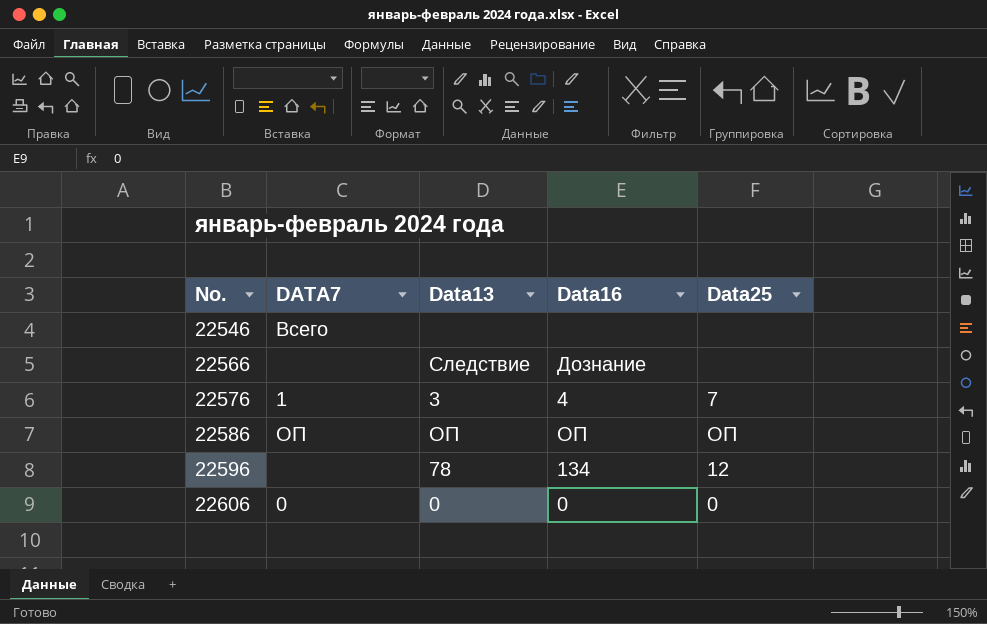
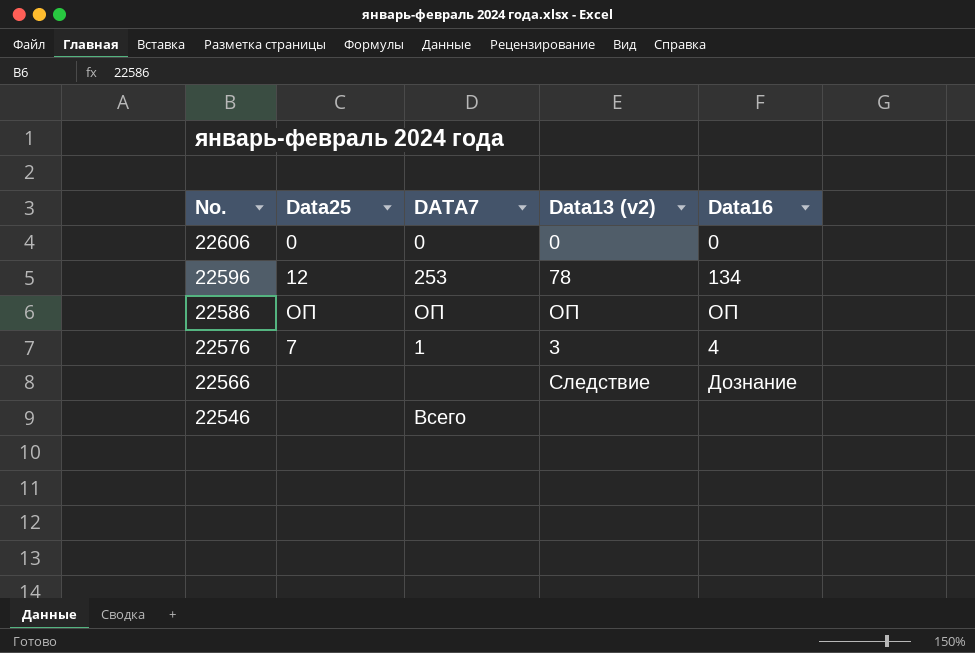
row order: No. ascending -> No. descending
column Data25 | position: 5 -> 2
column name: Data13 -> Data13 (v2)
22596 | DATA7: none -> 253

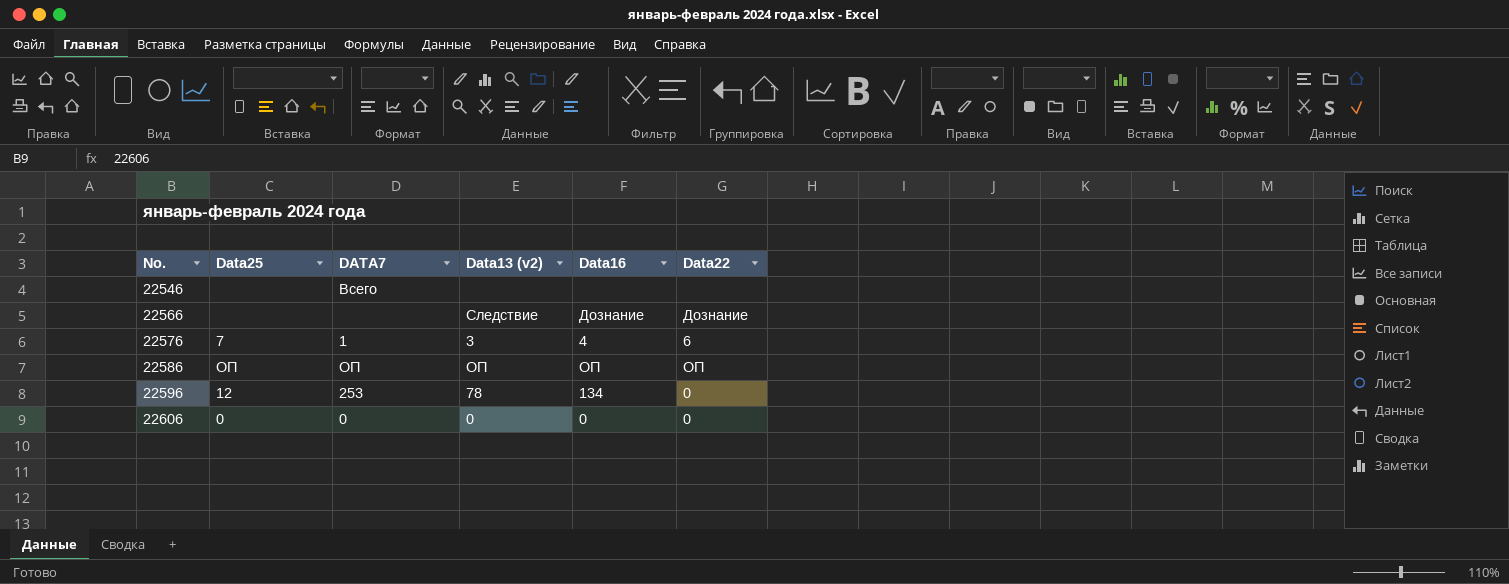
row order: No. descending -> No. ascending
column Data22 | position: none -> 6

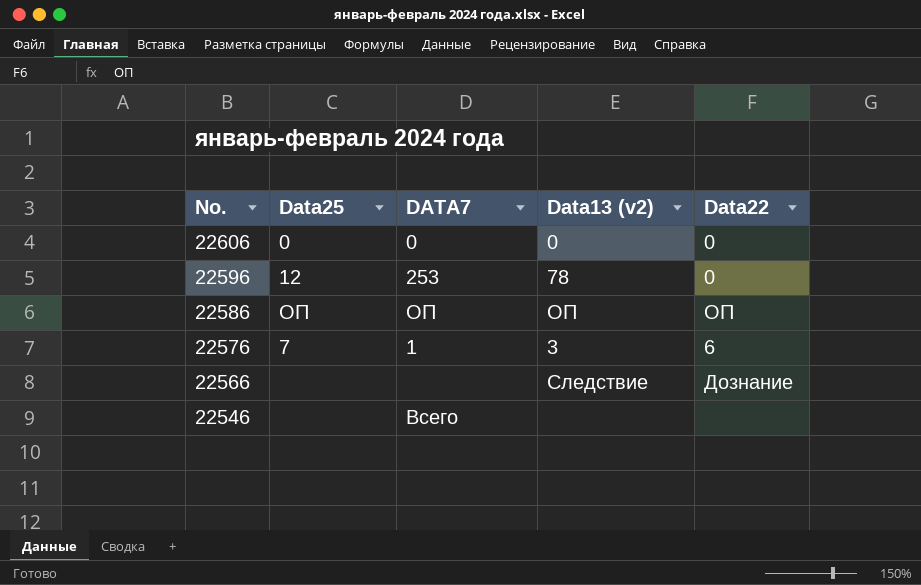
row order: No. ascending -> No. descending
column Data16 | position: 5 -> none

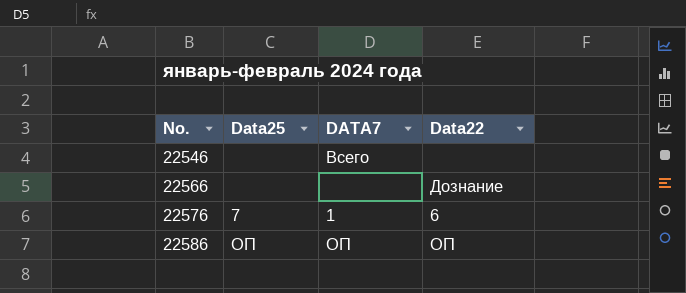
row order: No. descending -> No. ascending
column Data13 (v2) | position: 4 -> none
row 22606: 0 | 0 | 0 | 0 -> none
row 22596: 12 | 253 | 78 | 0 -> none

